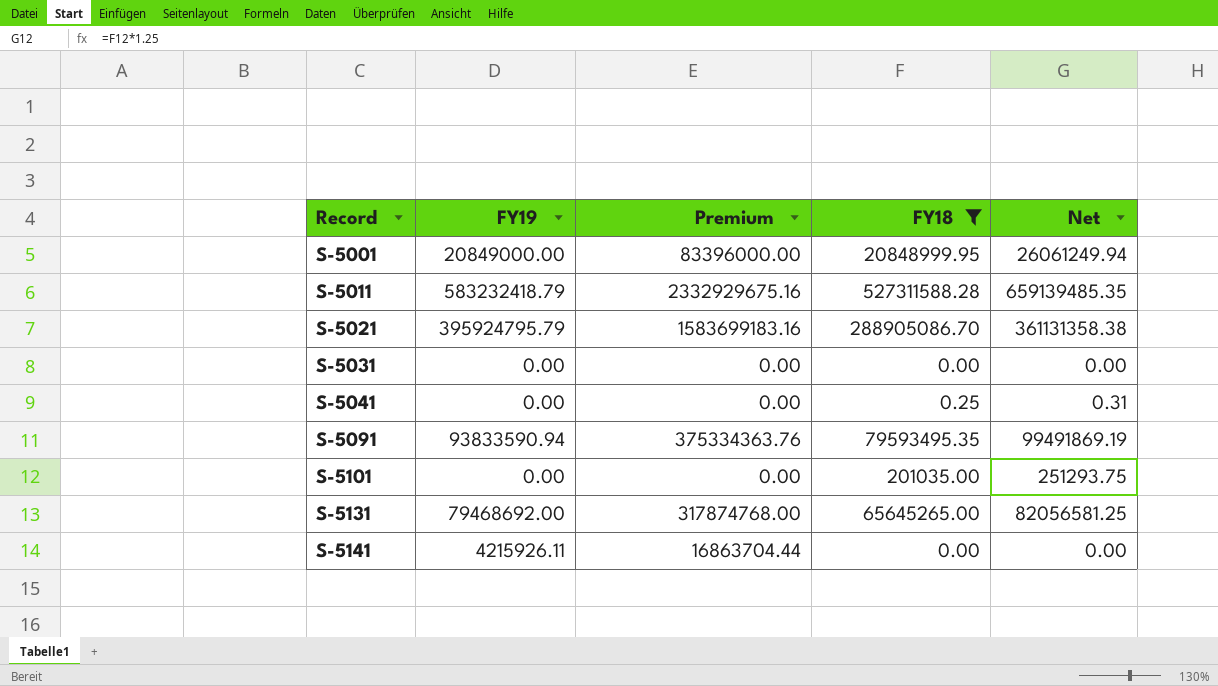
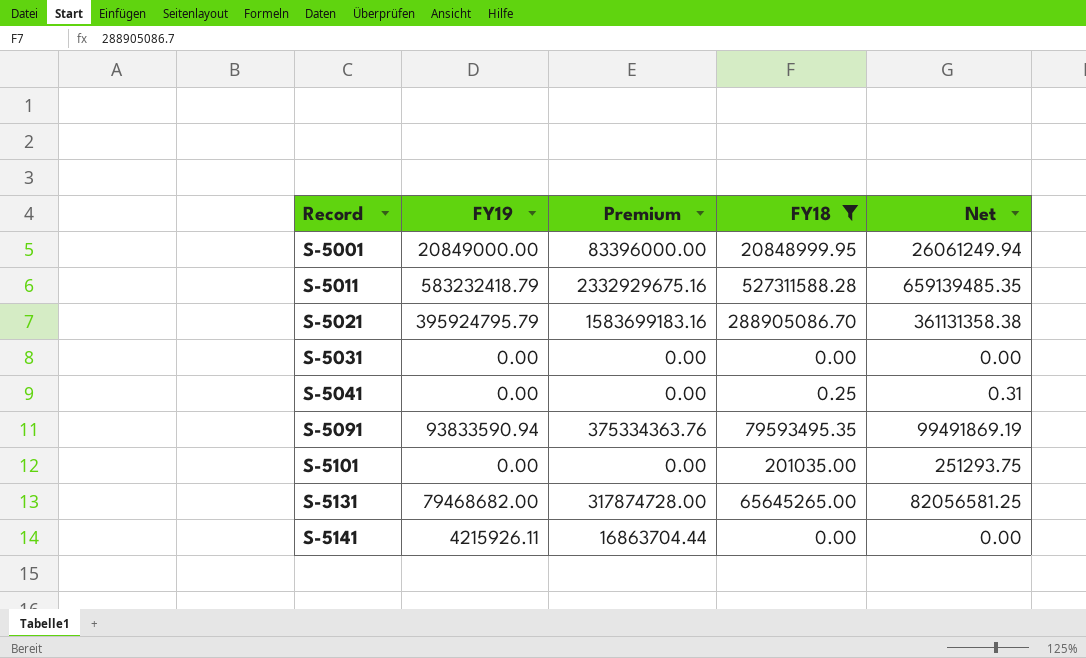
S-5131 | FY19: 79468692.00 -> 79468682.00
S-5131 | Premium: 317874768.00 -> 317874728.00

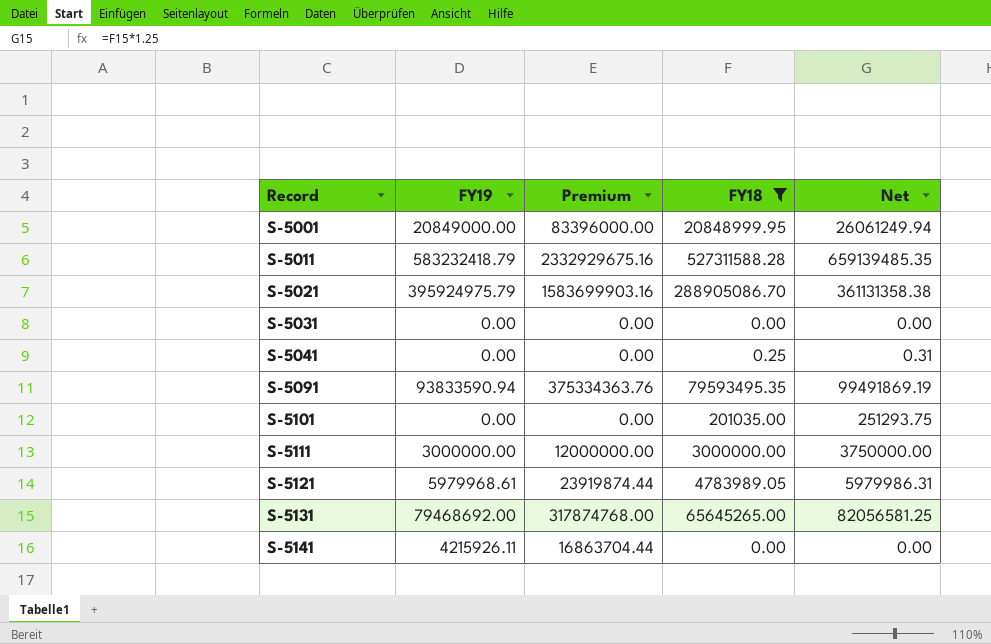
S-5021 | FY19: 395924795.79 -> 395924975.79
S-5021 | Premium: 1583699183.16 -> 1583699903.16
row S-5111: none -> 3000000.00 | 12000000.00 | 3000000.00 | 3750000.00
row S-5121: none -> 5979968.61 | 23919874.44 | 4783989.05 | 5979986.31
S-5131 | FY19: 79468682.00 -> 79468692.00
S-5131 | Premium: 317874728.00 -> 317874768.00

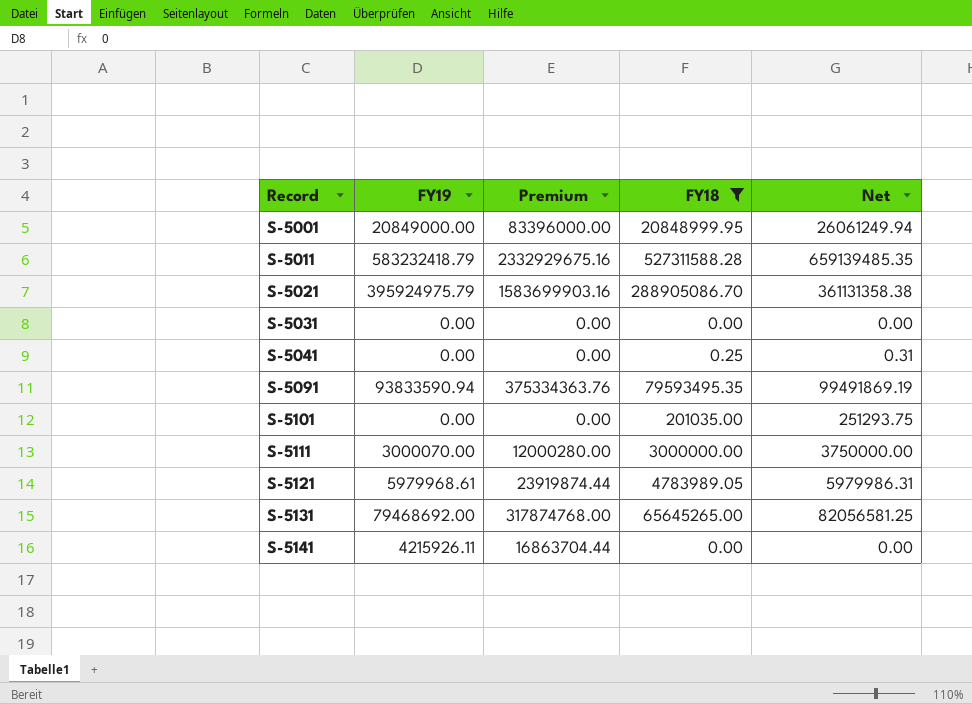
S-5111 | FY19: 3000000.00 -> 3000070.00
S-5111 | Premium: 12000000.00 -> 12000280.00

